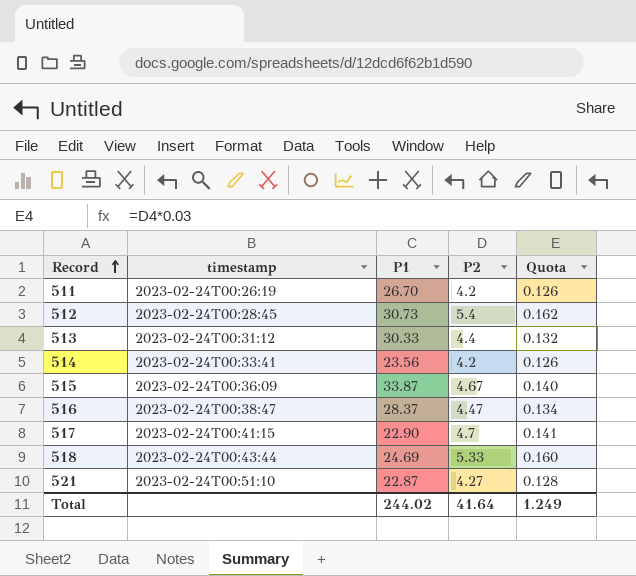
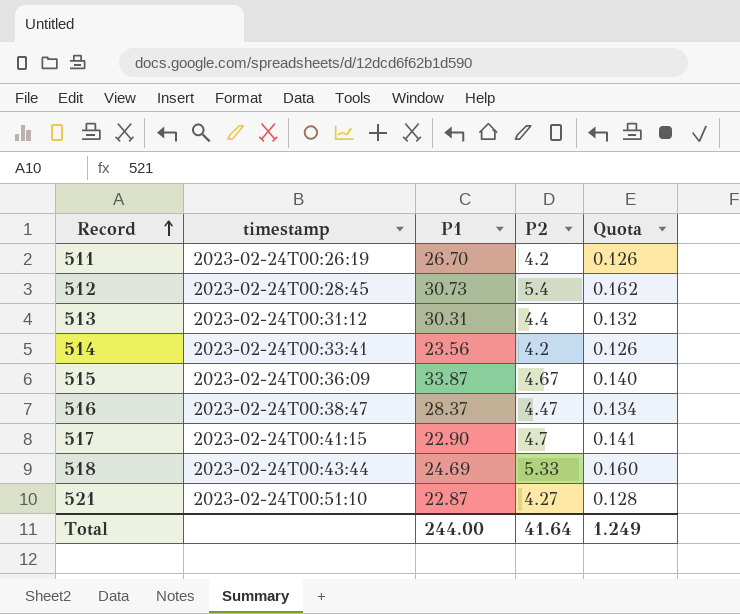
513 | P1: 30.33 -> 30.31
Total | P1: 244.02 -> 244.00

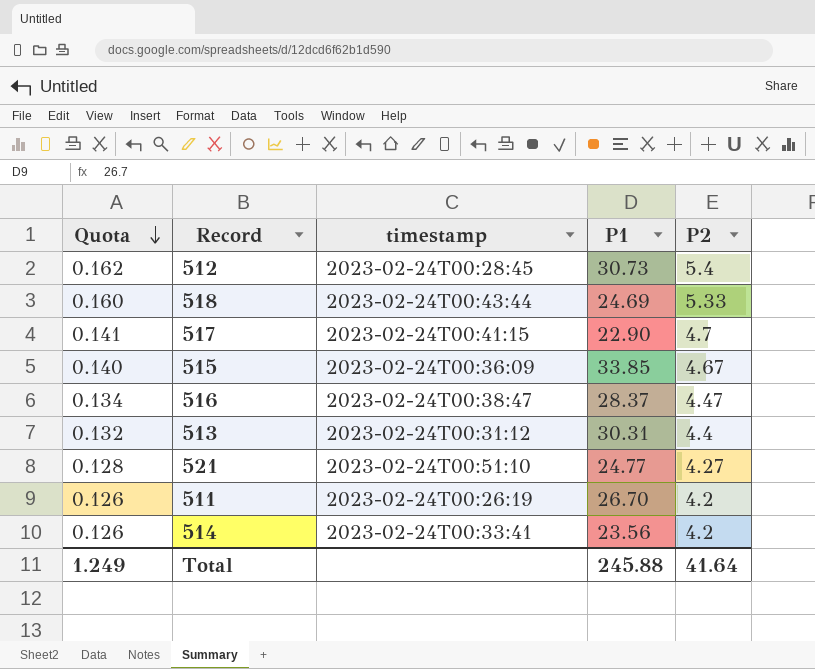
row order: Record ascending -> Quota descending
column Quota | position: 5 -> 1
515 | P1: 33.87 -> 33.85
521 | P1: 22.87 -> 24.77
Total | P1: 244.00 -> 245.88

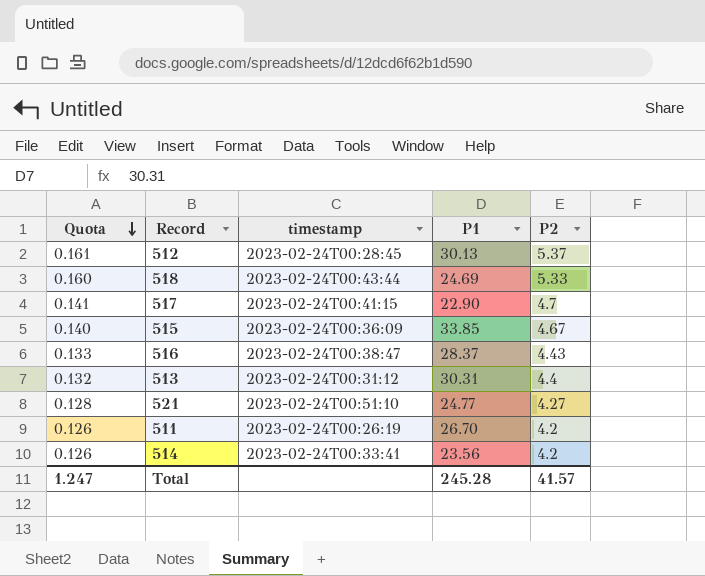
512 | Quota: 0.162 -> 0.161
512 | P1: 30.73 -> 30.13
512 | P2: 5.4 -> 5.37
516 | Quota: 0.134 -> 0.133
516 | P2: 4.47 -> 4.43
Total | Quota: 1.249 -> 1.247
Total | P1: 245.88 -> 245.28
Total | P2: 41.64 -> 41.57

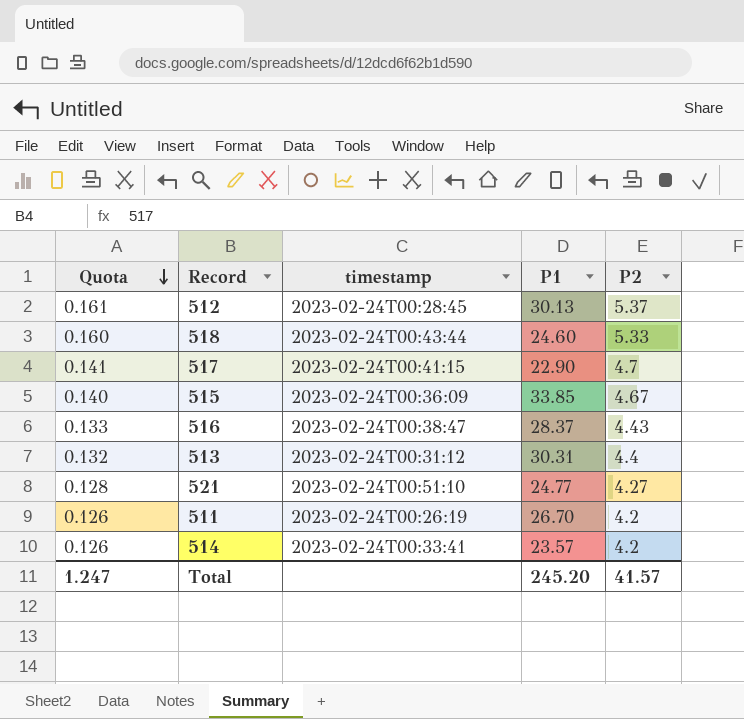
518 | P1: 24.69 -> 24.60
514 | P1: 23.56 -> 23.57
Total | P1: 245.28 -> 245.20

